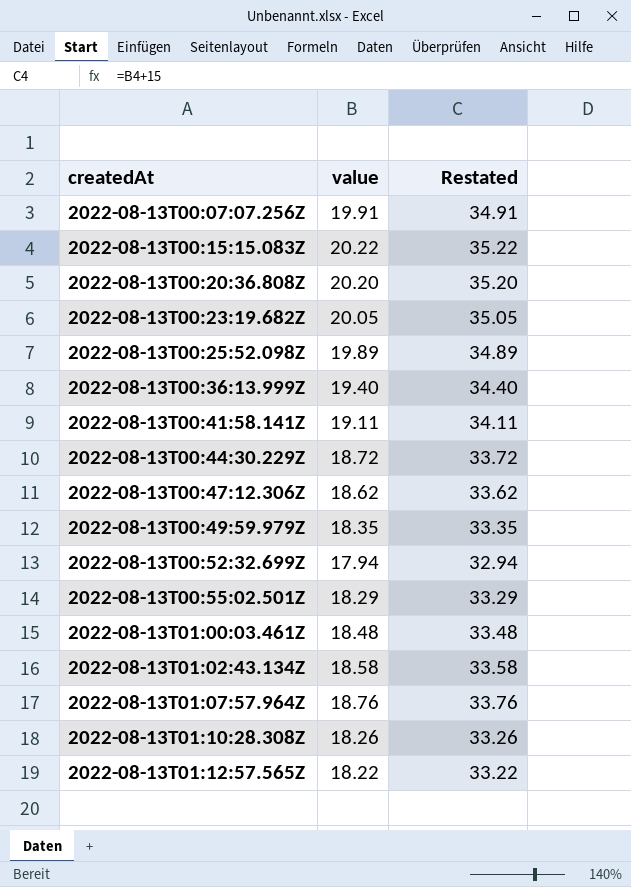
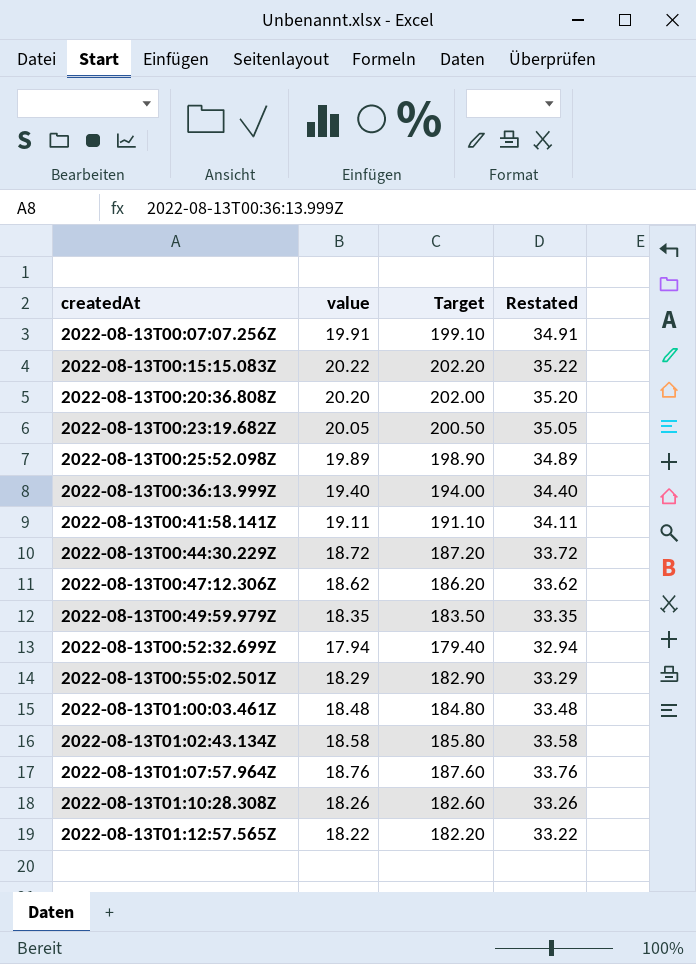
column Target | formula: none -> [value] * 10

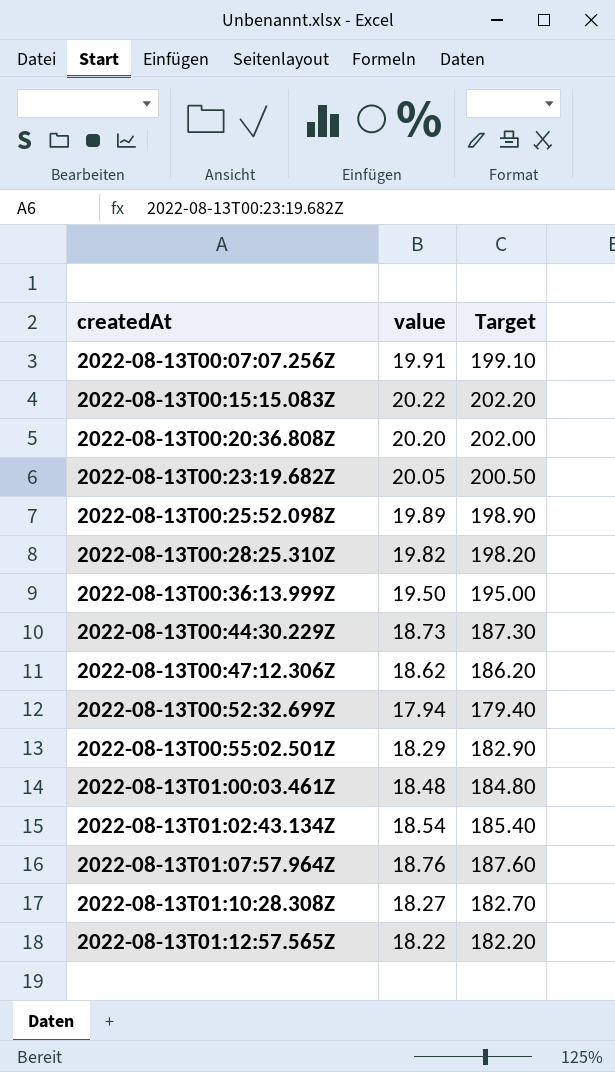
column Restated | formula: [value] + 15 -> none
row 2022-08-13T00:41:58.141Z: 19.11 | 191.10 | 34.11 -> none
row 2022-08-13T00:49:59.979Z: 18.35 | 183.50 | 33.35 -> none
row 2022-08-13T00:28:25.310Z: none -> 19.82 | 198.20
2022-08-13T00:36:13.999Z | value: 19.40 -> 19.50
2022-08-13T00:36:13.999Z | Target: 194.00 -> 195.00
2022-08-13T00:44:30.229Z | value: 18.72 -> 18.73
2022-08-13T00:44:30.229Z | Target: 187.20 -> 187.30
2022-08-13T01:02:43.134Z | value: 18.58 -> 18.54
2022-08-13T01:02:43.134Z | Target: 185.80 -> 185.40
2022-08-13T01:10:28.308Z | value: 18.26 -> 18.27
2022-08-13T01:10:28.308Z | Target: 182.60 -> 182.70

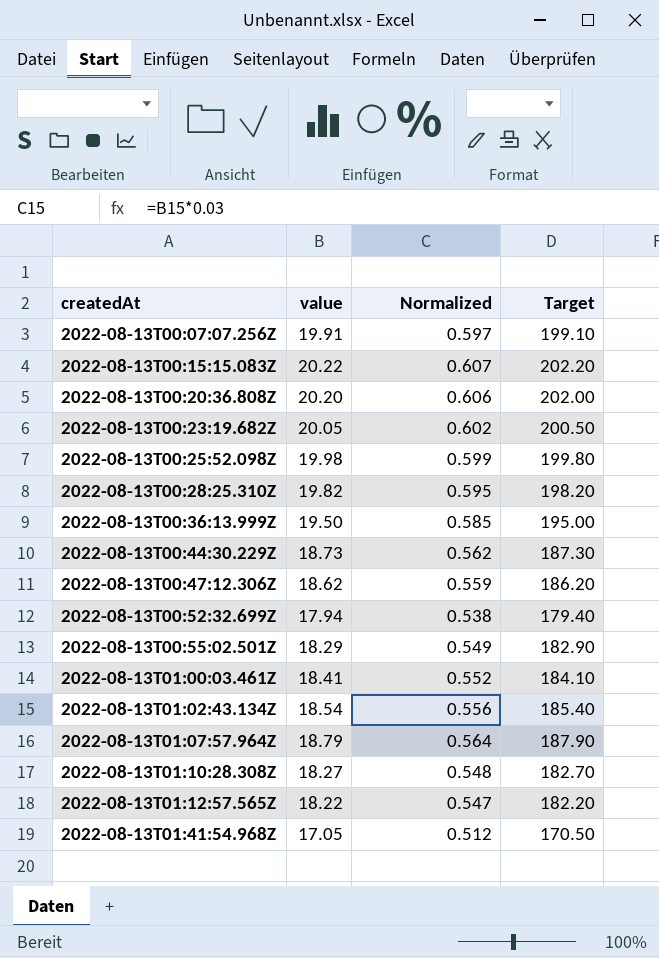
column Normalized | formula: none -> [value] * 0.03
2022-08-13T00:25:52.098Z | value: 19.89 -> 19.98
2022-08-13T00:25:52.098Z | Target: 198.90 -> 199.80
2022-08-13T01:00:03.461Z | value: 18.48 -> 18.41
2022-08-13T01:00:03.461Z | Target: 184.80 -> 184.10
2022-08-13T01:07:57.964Z | value: 18.76 -> 18.79
2022-08-13T01:07:57.964Z | Target: 187.60 -> 187.90
row 2022-08-13T01:41:54.968Z: none -> 17.05 | 0.512 | 170.50

